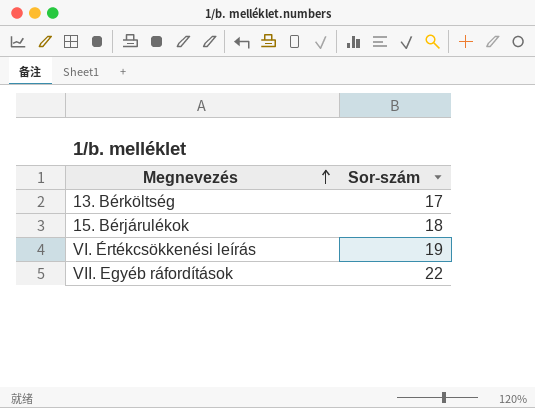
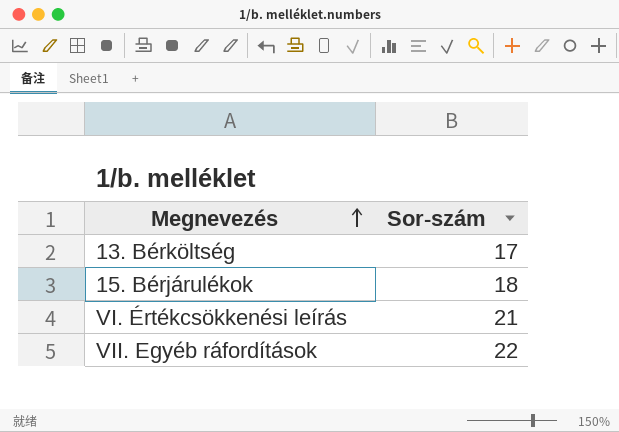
VI. Értékcsökkenési leírás | Sor-szám: 19 -> 21

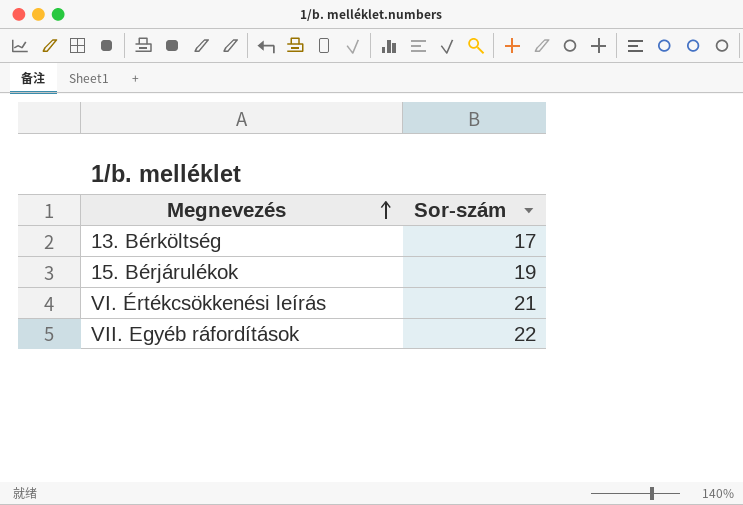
15. Bérjárulékok | Sor-szám: 18 -> 19

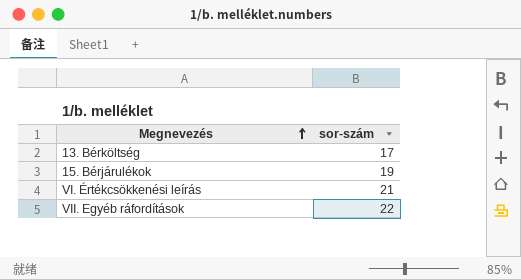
column name: Sor-szám -> sor-szám

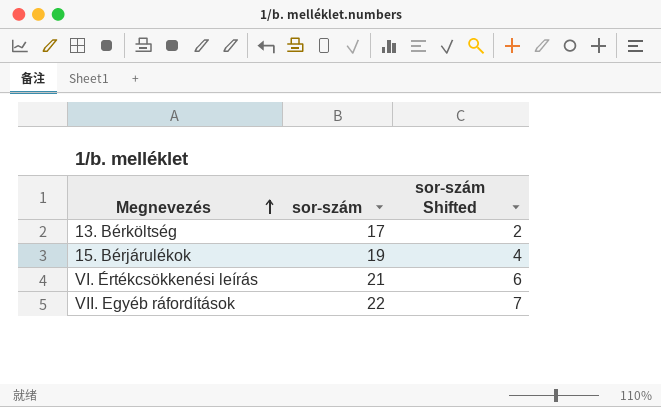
column sor-szám Shifted | formula: none -> [sor-szám] - 15

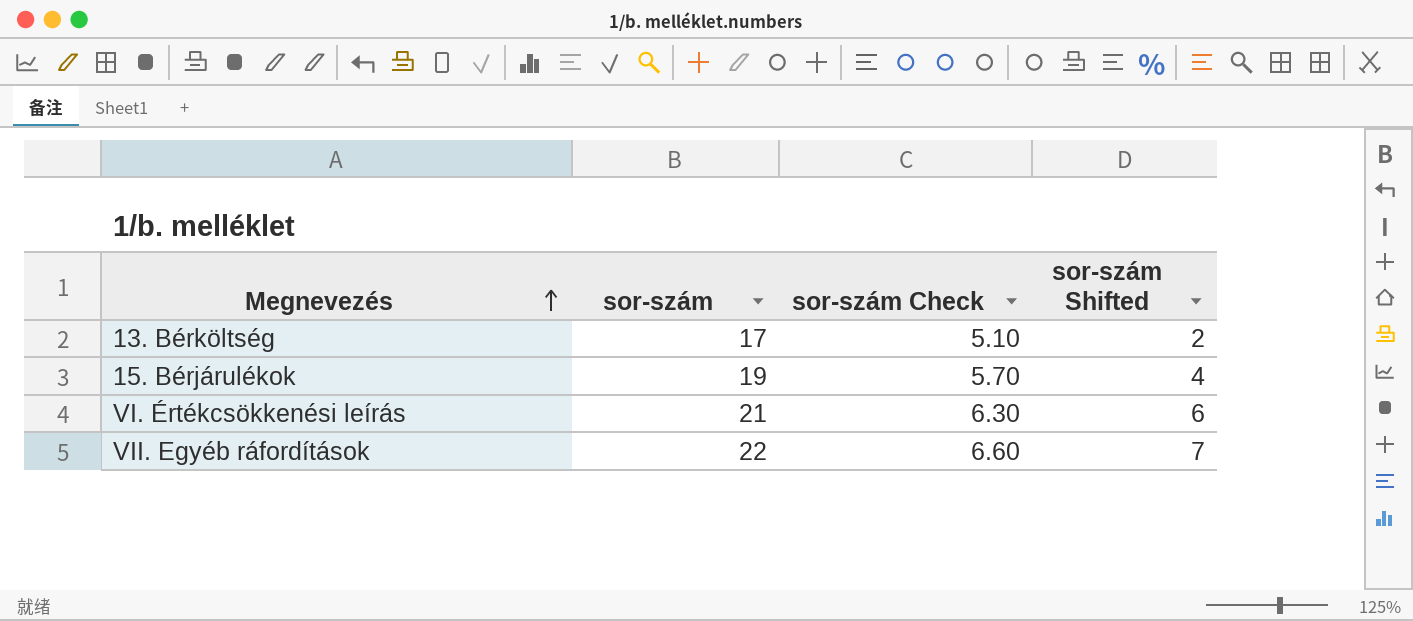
column sor-szám Check | formula: none -> [sor-szám] * 0.3

